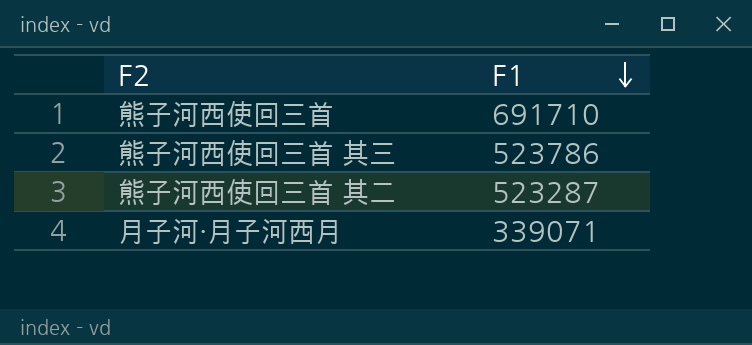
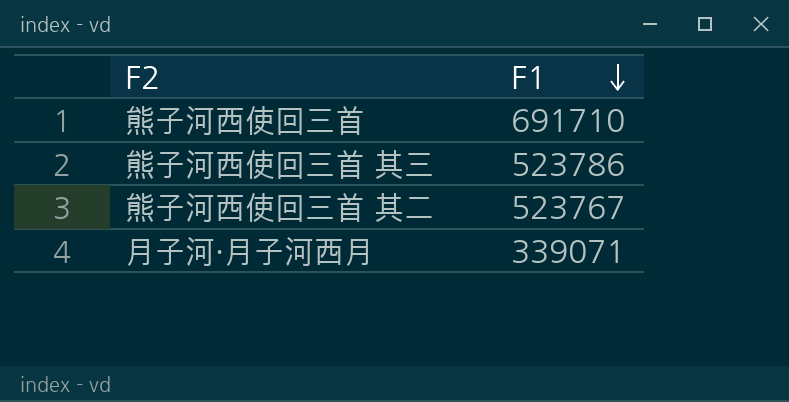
熊子河西使回三首 其二 | F1: 523287 -> 523767

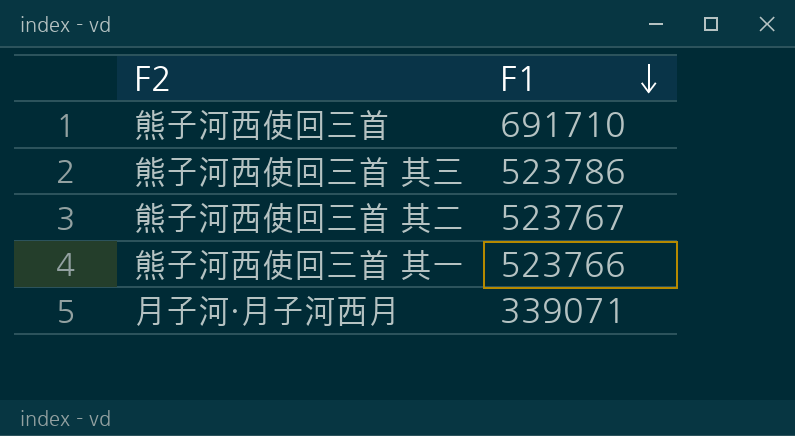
row 熊子河西使回三首 其一: none -> 523766

